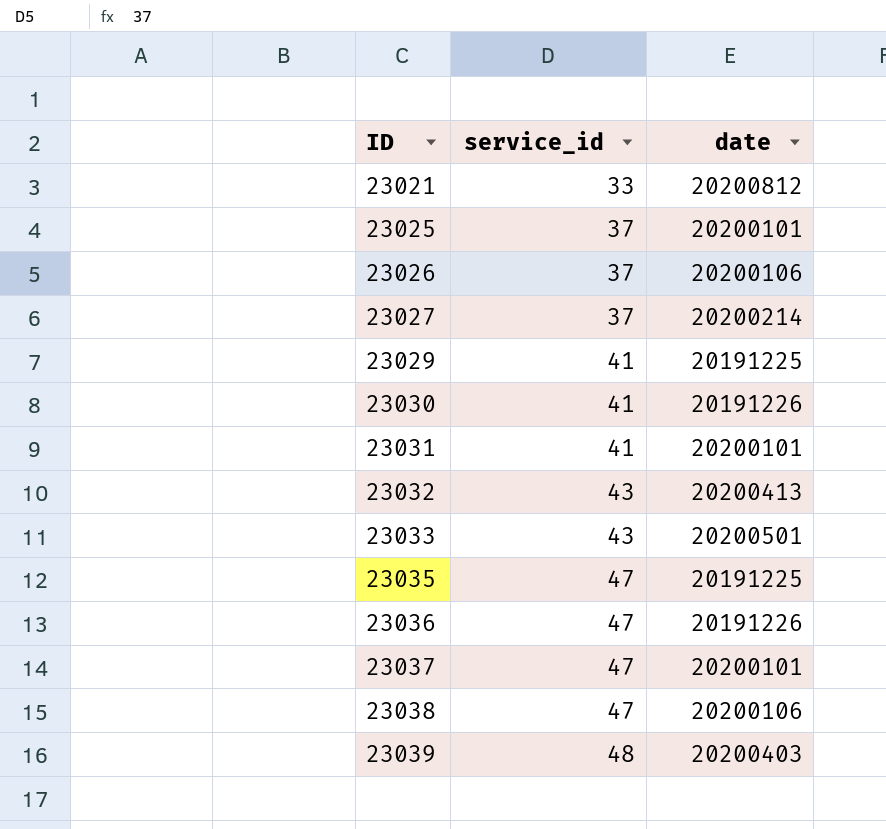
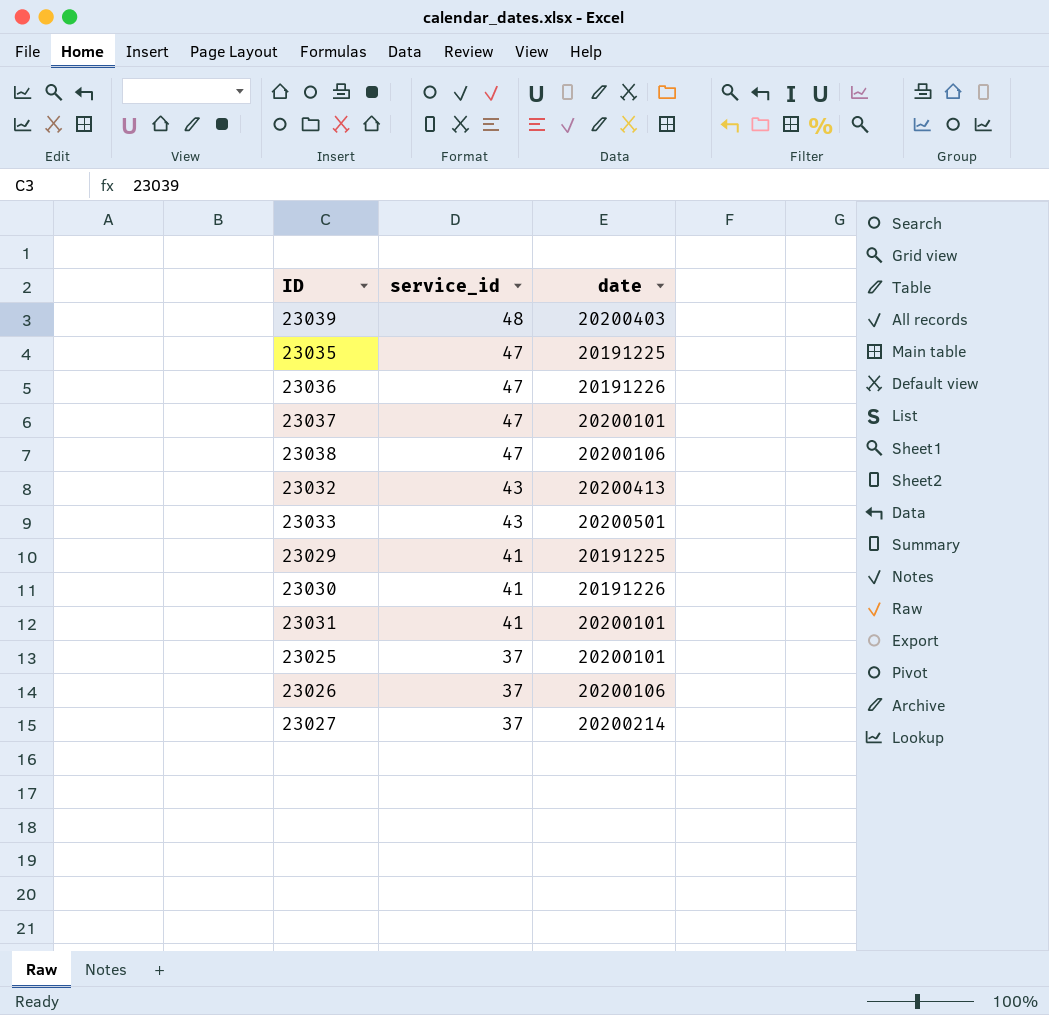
row order: ID ascending -> service_id descending
row 23021: 33 | 20200812 -> none

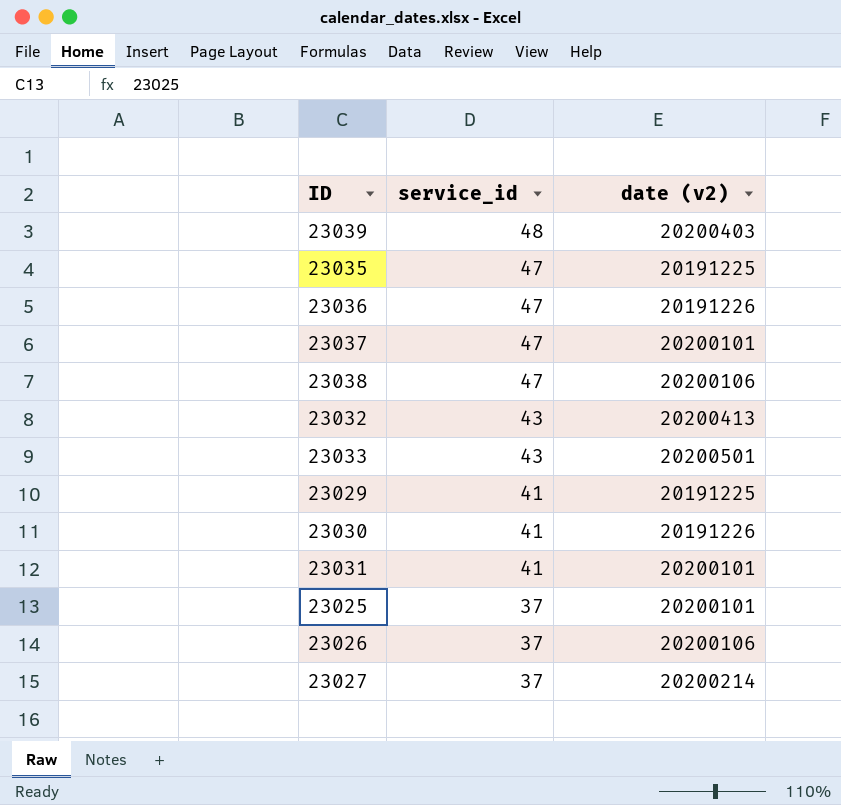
column name: date -> date (v2)

